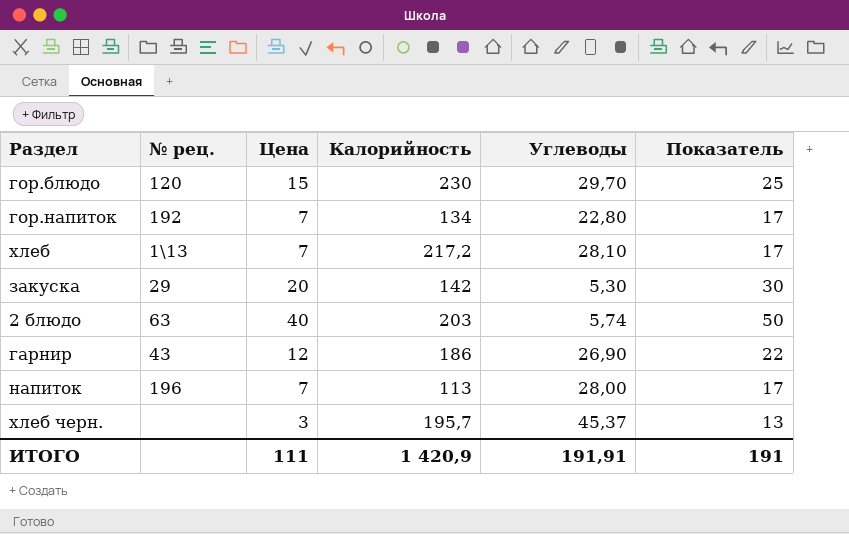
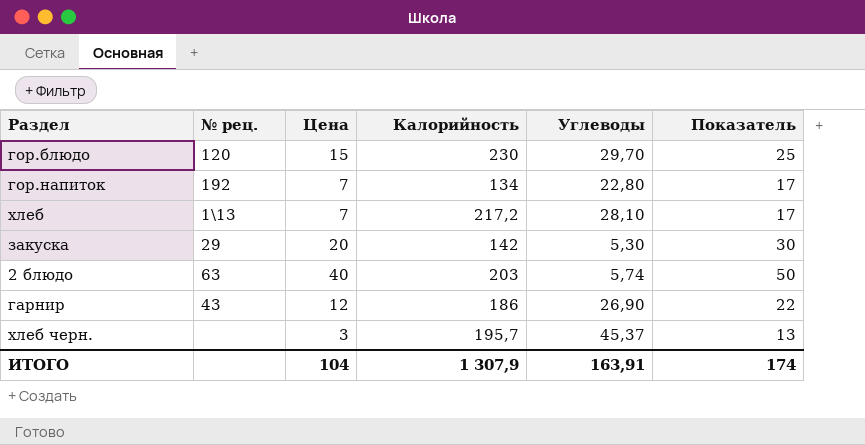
row напиток: 196 | 7 | 113 | 28,00 | 17 -> none
ИТОГО | Цена: 111 -> 104
ИТОГО | Калорийность: 1 420,9 -> 1 307,9
ИТОГО | Углеводы: 191,91 -> 163,91
ИТОГО | Показатель: 191 -> 174

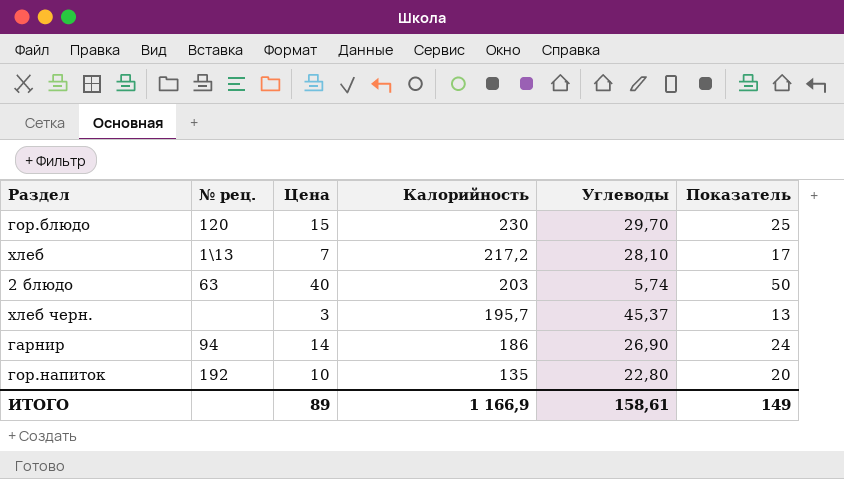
row order: none -> Калорийность descending
row закуска: 29 | 20 | 142 | 5,30 | 30 -> none
гарнир | № рец.: 43 -> 94
гарнир | Цена: 12 -> 14
гарнир | Показатель: 22 -> 24
гор.напиток | Цена: 7 -> 10
гор.напиток | Калорийность: 134 -> 135
гор.напиток | Показатель: 17 -> 20
ИТОГО | Цена: 104 -> 89
ИТОГО | Калорийность: 1 307,9 -> 1 166,9
ИТОГО | Углеводы: 163,91 -> 158,61
ИТОГО | Показатель: 174 -> 149

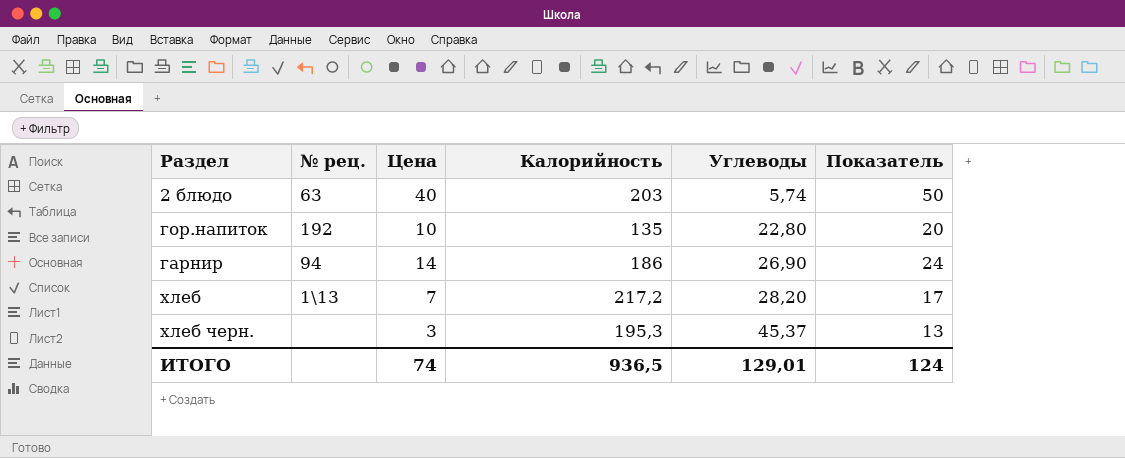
row order: Калорийность descending -> Углеводы ascending
row гор.блюдо: 120 | 15 | 230 | 29,70 | 25 -> none
хлеб | Углеводы: 28,10 -> 28,20
хлеб черн. | Калорийность: 195,7 -> 195,3
ИТОГО | Цена: 89 -> 74
ИТОГО | Калорийность: 1 166,9 -> 936,5
ИТОГО | Углеводы: 158,61 -> 129,01
ИТОГО | Показатель: 149 -> 124

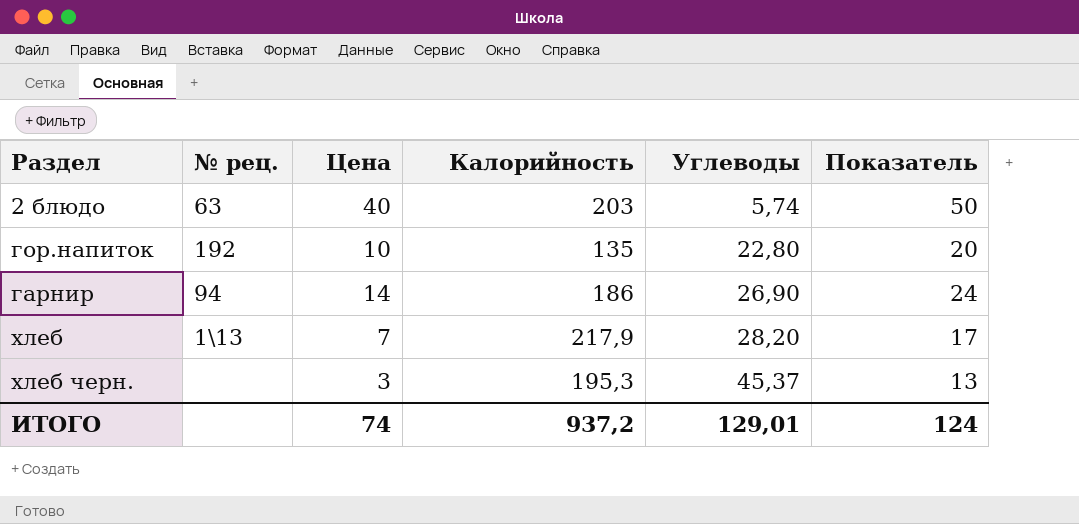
хлеб | Калорийность: 217,2 -> 217,9
ИТОГО | Калорийность: 936,5 -> 937,2

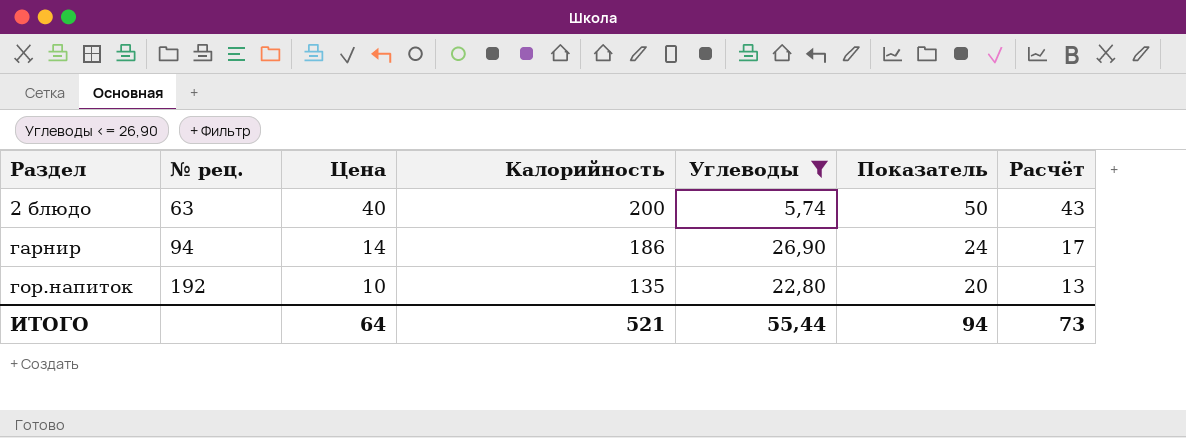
filter: none -> Углеводы <= 26,90
row order: Углеводы ascending -> Раздел ascending
column Расчёт | formula: none -> [Цена] + 3
2 блюдо | Калорийность: 203 -> 200
ИТОГО | Цена: 74 -> 64
ИТОГО | Калорийность: 937,2 -> 521
ИТОГО | Углеводы: 129,01 -> 55,44
ИТОГО | Показатель: 124 -> 94

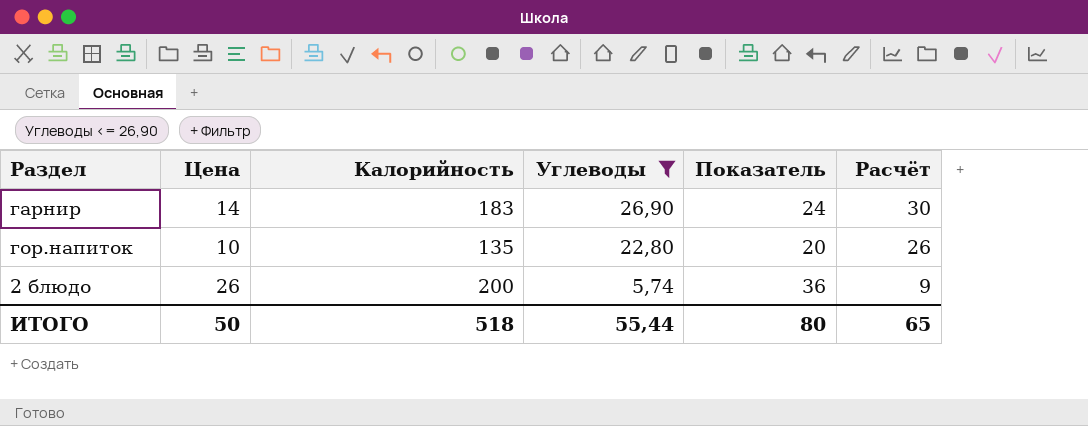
row order: Раздел ascending -> Углеводы descending
column № рец. | position: 2 -> none
column Расчёт | formula: [Цена] + 3 -> [Углеводы] + 3
гарнир | Калорийность: 186 -> 183
2 блюдо | Цена: 40 -> 26
2 блюдо | Показатель: 50 -> 36
ИТОГО | Цена: 64 -> 50
ИТОГО | Калорийность: 521 -> 518
ИТОГО | Показатель: 94 -> 80
ИТОГО | Расчёт: 73 -> 65

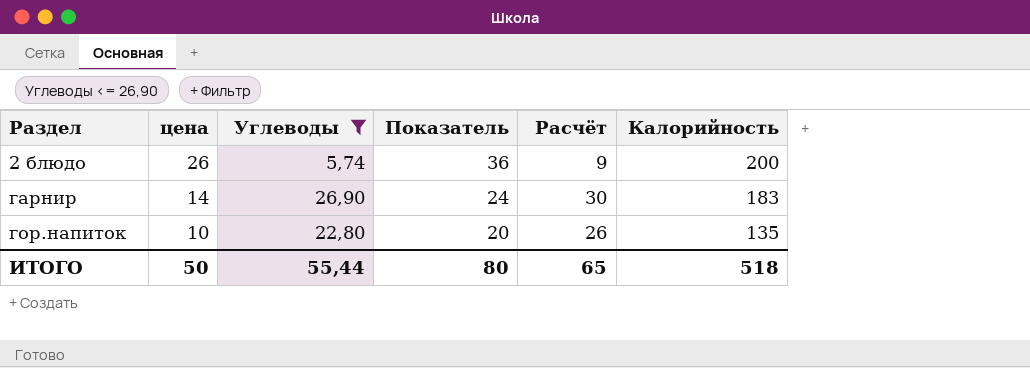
row order: Углеводы descending -> Раздел ascending
column name: Цена -> цена
column Калорийность | position: 3 -> 6

